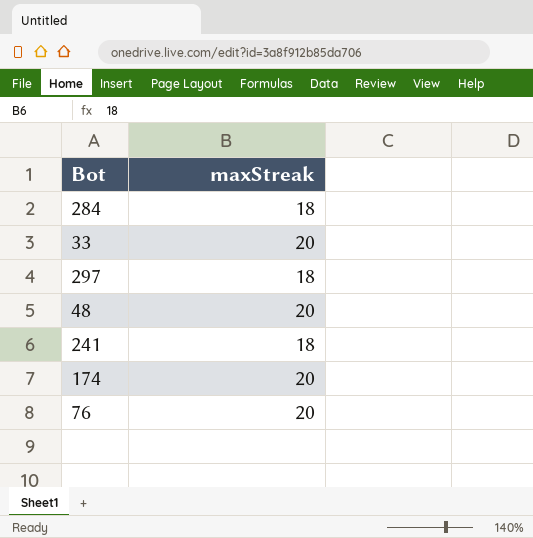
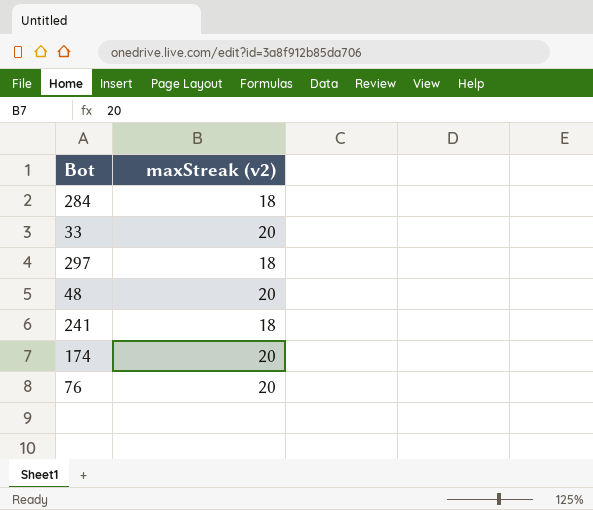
column name: maxStreak -> maxStreak (v2)

